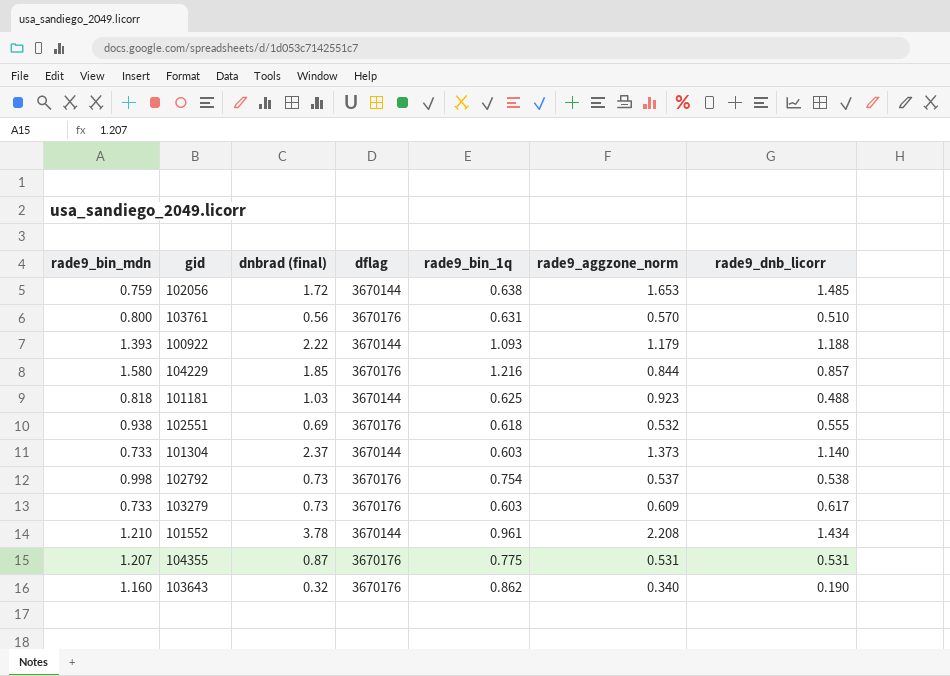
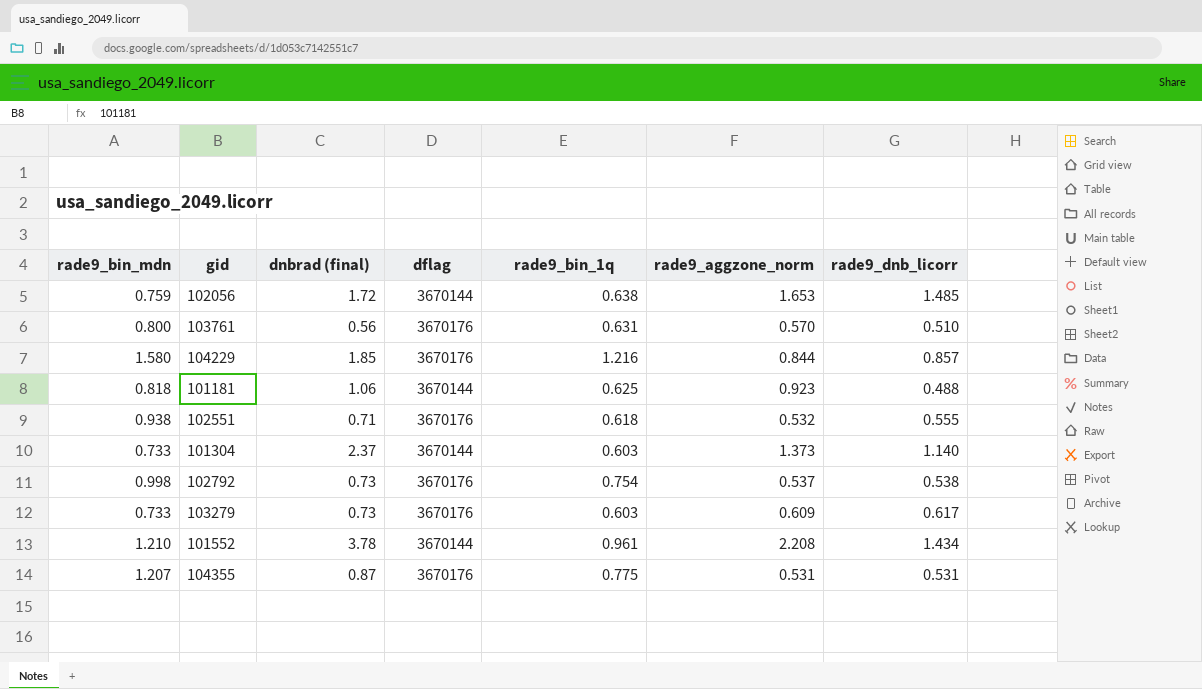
row 100922: 1.393 | 2.22 | 3670144 | 1.093 | 1.179 | 1.188 -> none
row 103643: 1.160 | 0.32 | 3670176 | 0.862 | 0.340 | 0.190 -> none
101181 | dnbrad (final): 1.03 -> 1.06
102551 | dnbrad (final): 0.69 -> 0.71

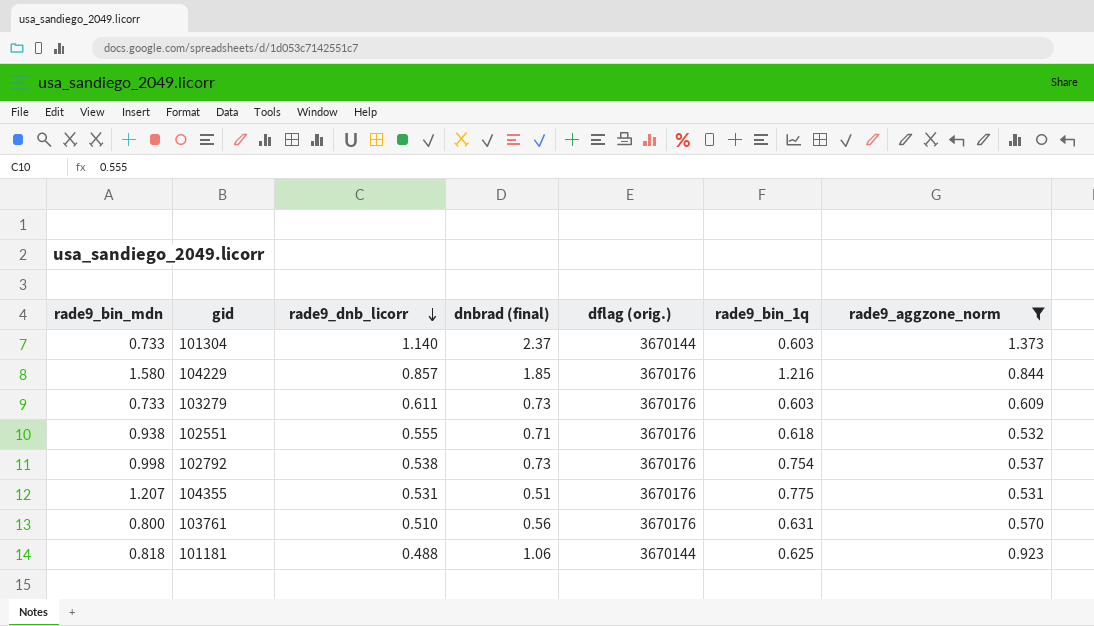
filter: none -> rade9_aggzone_norm <= 1.373
row order: none -> rade9_dnb_licorr descending
column rade9_dnb_licorr | position: 7 -> 3
column name: dflag -> dflag (orig.)
103279 | rade9_dnb_licorr: 0.617 -> 0.611
104355 | dnbrad (final): 0.87 -> 0.51

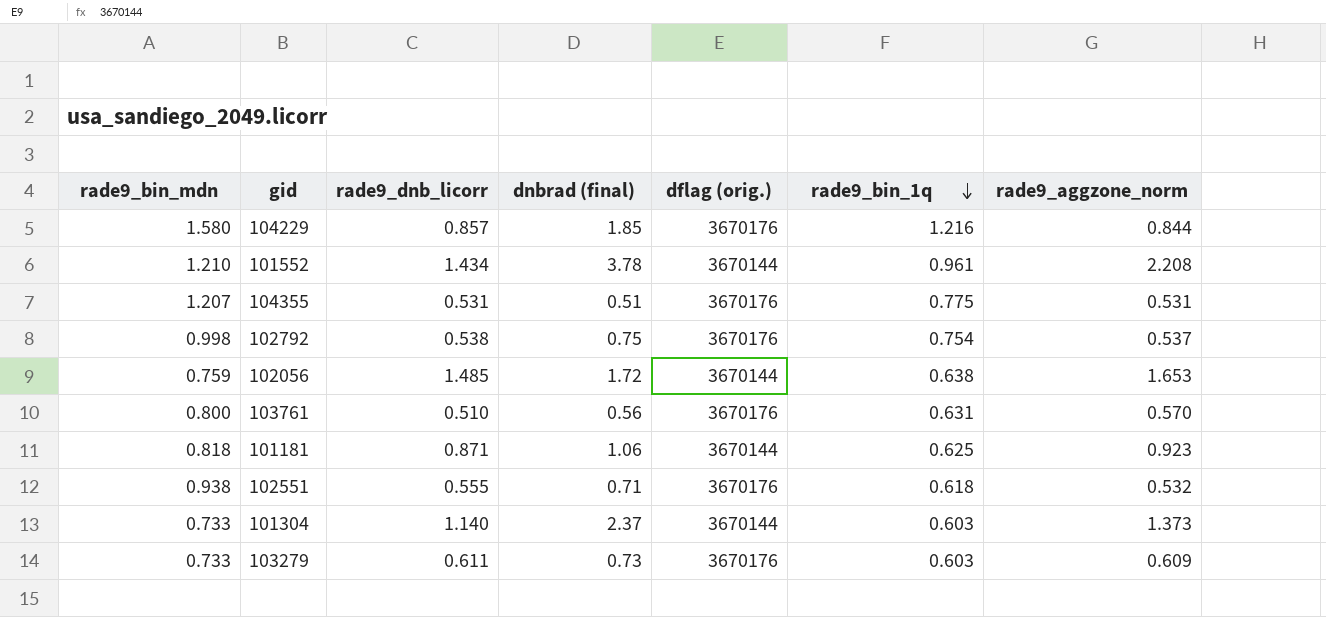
filter: rade9_aggzone_norm <= 1.373 -> none
row order: rade9_dnb_licorr descending -> rade9_bin_1q descending
102792 | dnbrad (final): 0.73 -> 0.75
101181 | rade9_dnb_licorr: 0.488 -> 0.871

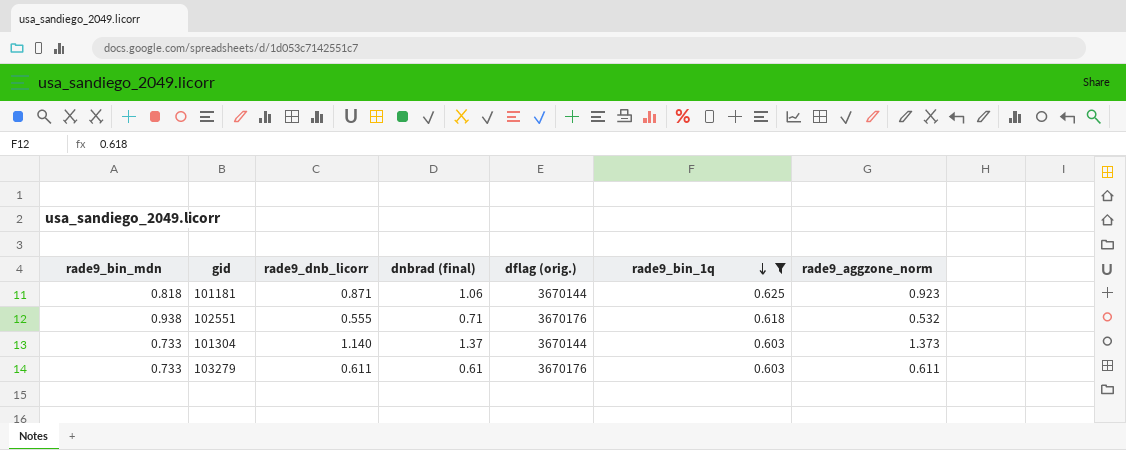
filter: none -> rade9_bin_1q <= 0.625
101304 | dnbrad (final): 2.37 -> 1.37
103279 | dnbrad (final): 0.73 -> 0.61
103279 | rade9_aggzone_norm: 0.609 -> 0.611

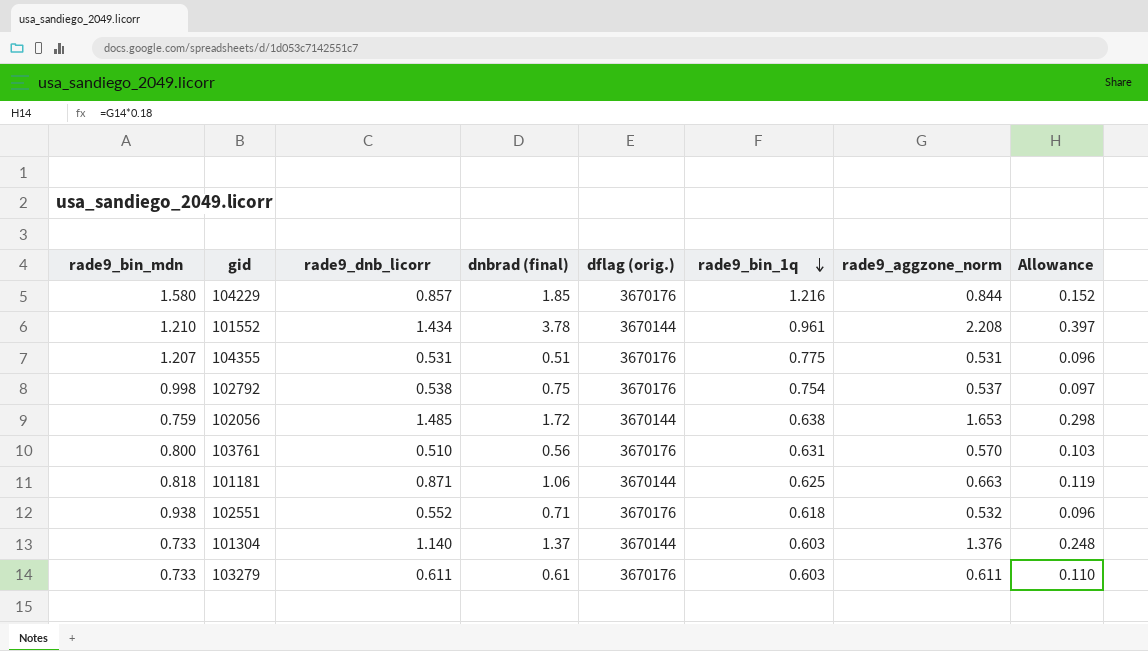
filter: rade9_bin_1q <= 0.625 -> none
column Allowance | formula: none -> [rade9_aggzone_norm] * 0.18
101181 | rade9_aggzone_norm: 0.923 -> 0.663
102551 | rade9_dnb_licorr: 0.555 -> 0.552
101304 | rade9_aggzone_norm: 1.373 -> 1.376

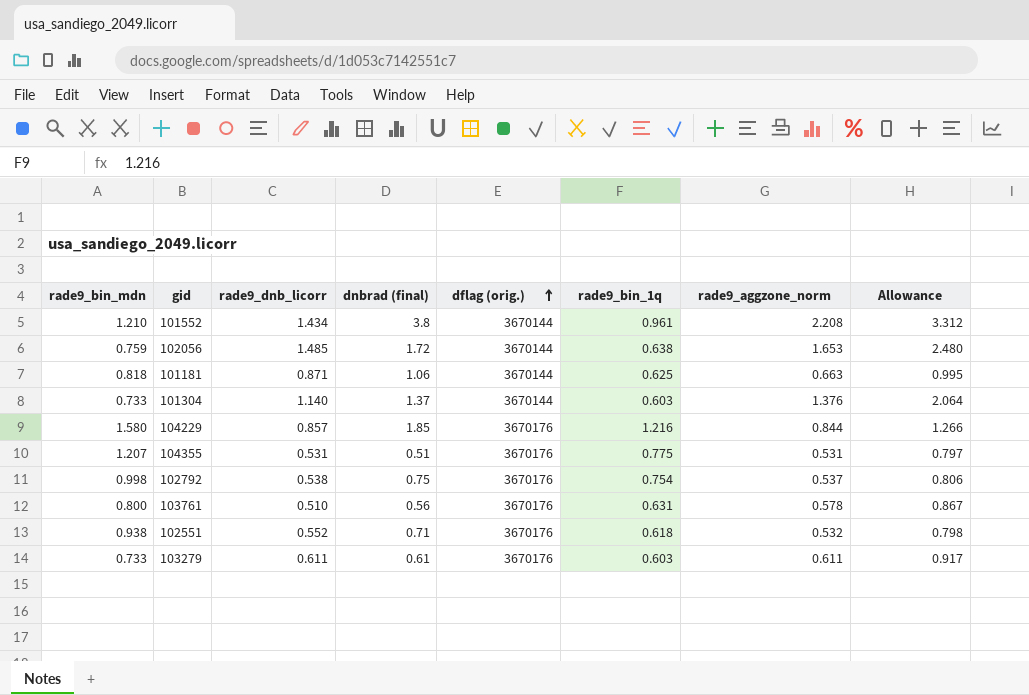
row order: rade9_bin_1q descending -> dflag (orig.) ascending
column Allowance | formula: [rade9_aggzone_norm] * 0.18 -> [rade9_aggzone_norm] * 1.5
101552 | dnbrad (final): 3.78 -> 3.8
103761 | rade9_aggzone_norm: 0.570 -> 0.578

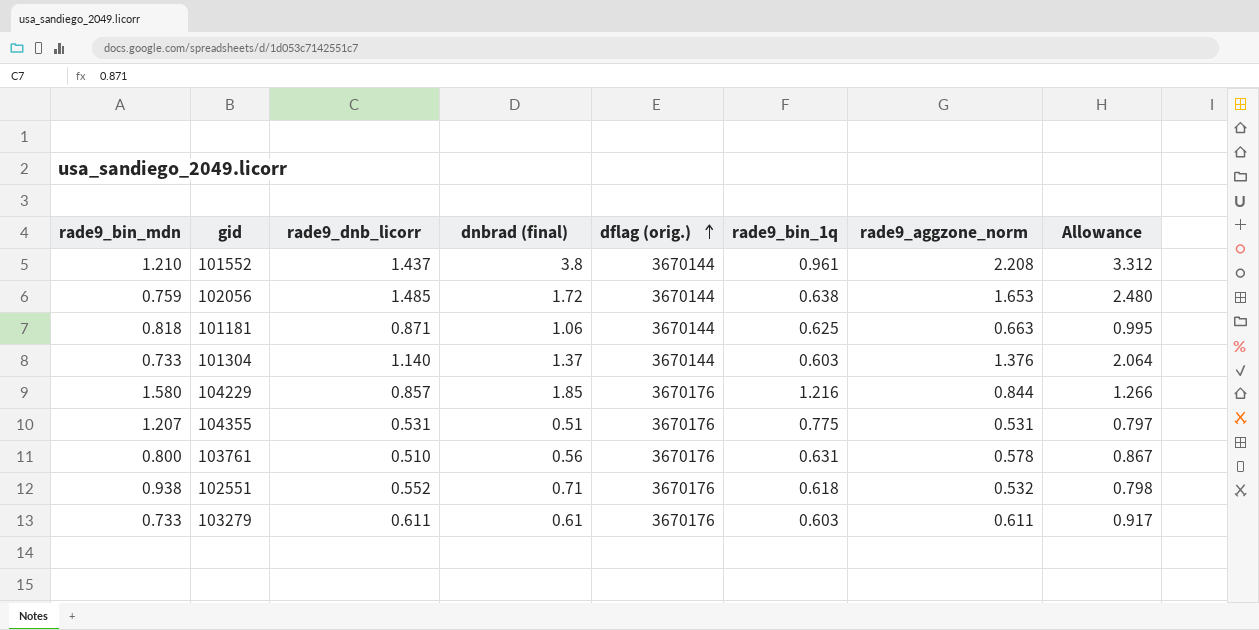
row 102792: 0.998 | 0.538 | 0.75 | 3670176 | 0.754 | 0.537 | 0.806 -> none
101552 | rade9_dnb_licorr: 1.434 -> 1.437

